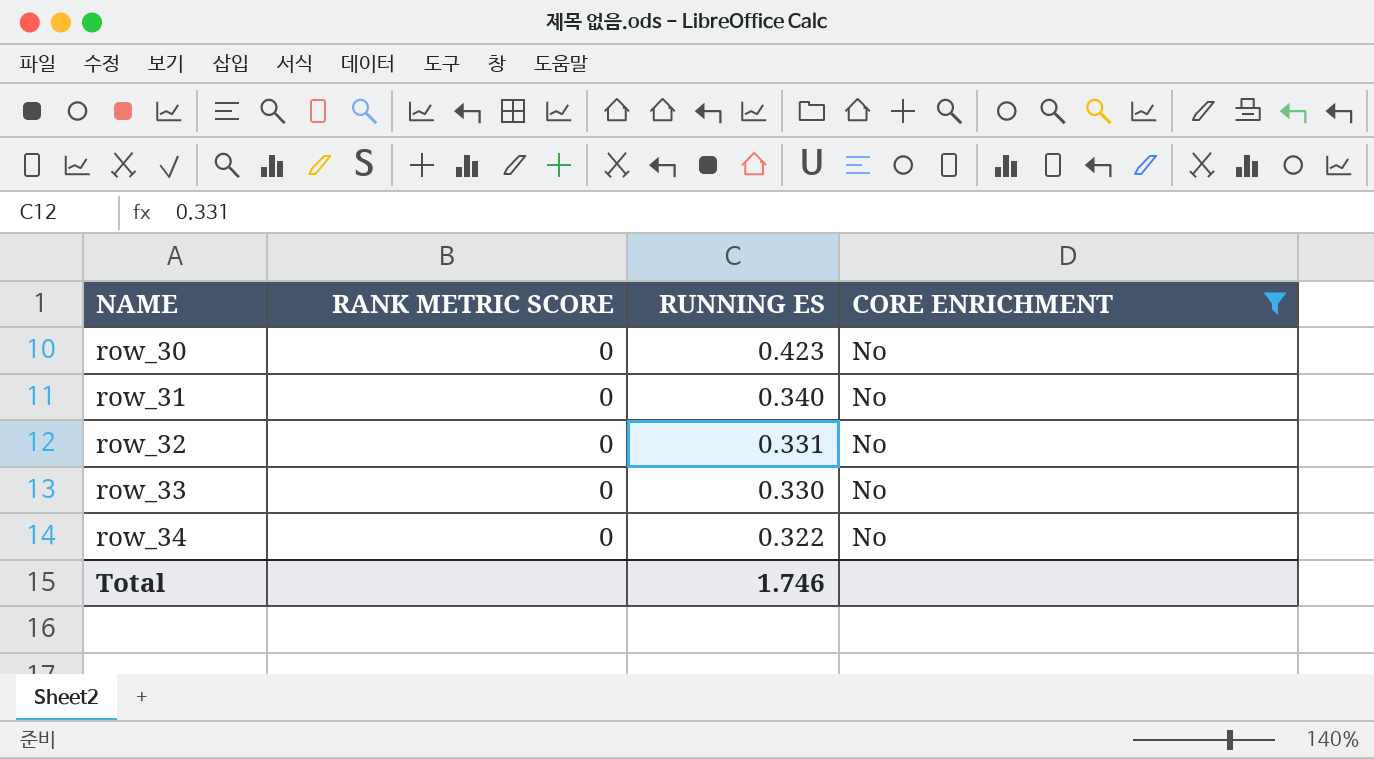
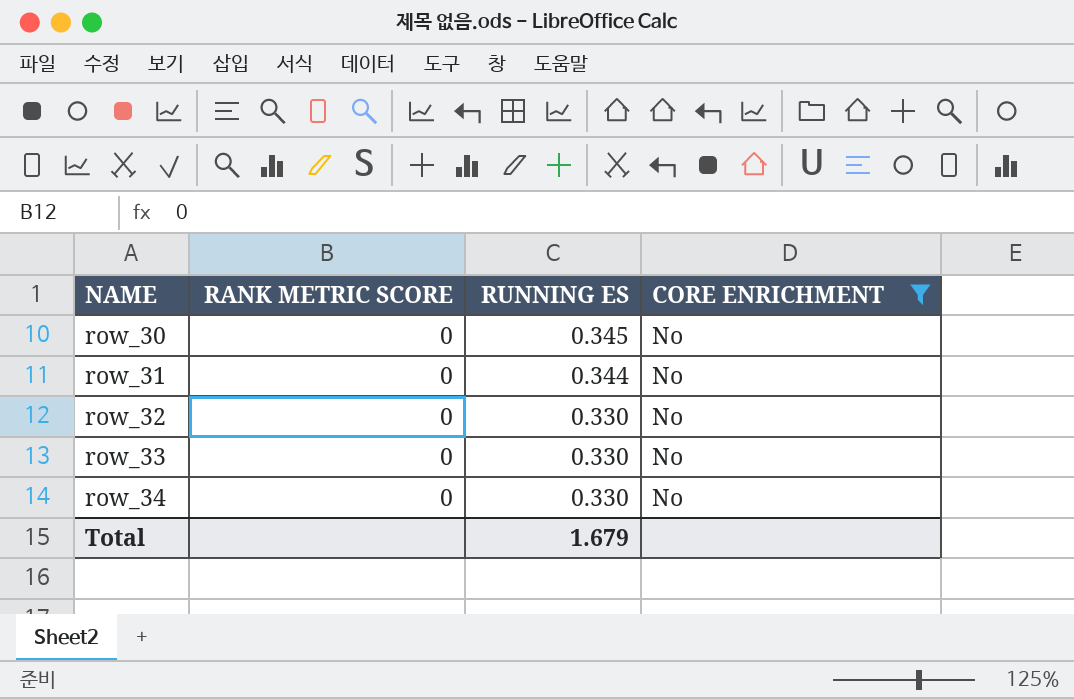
row_30 | RUNNING ES: 0.423 -> 0.345
row_31 | RUNNING ES: 0.340 -> 0.344
row_32 | RUNNING ES: 0.331 -> 0.330
row_34 | RUNNING ES: 0.322 -> 0.330
Total | RUNNING ES: 1.746 -> 1.679

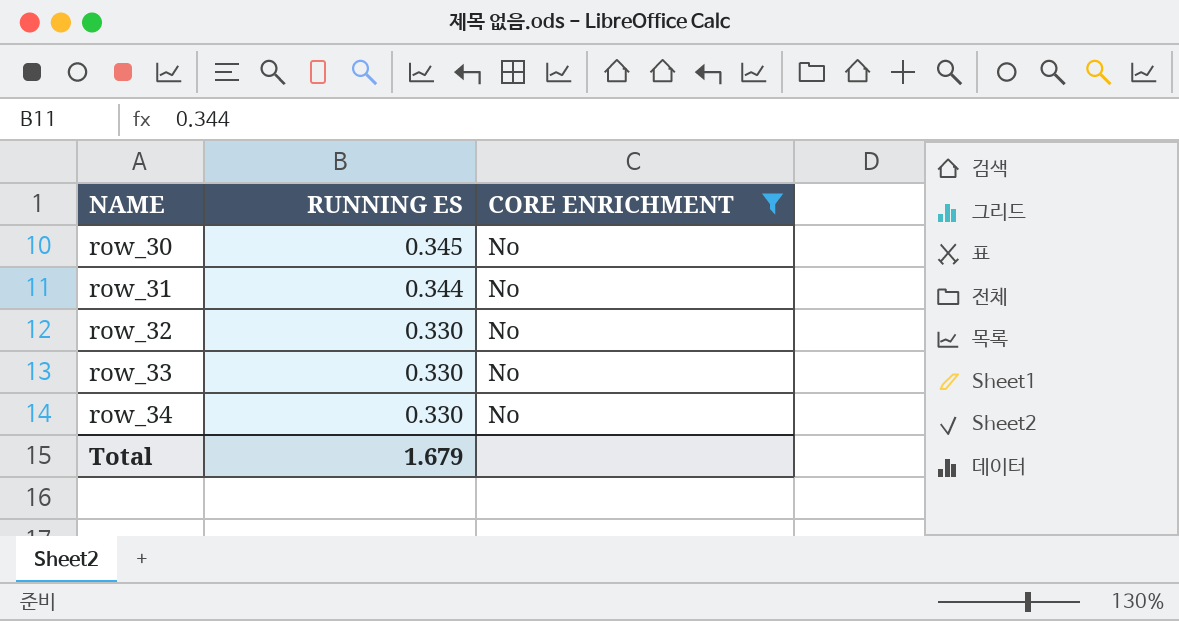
column RANK METRIC SCORE | position: 2 -> none

